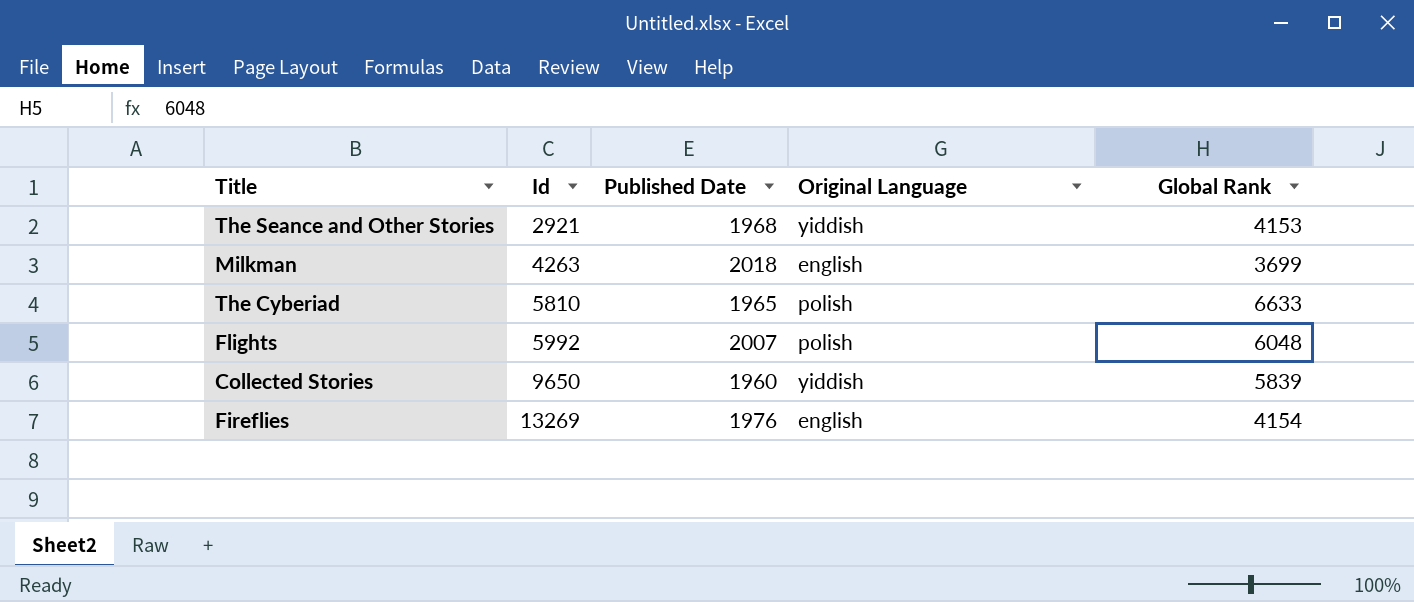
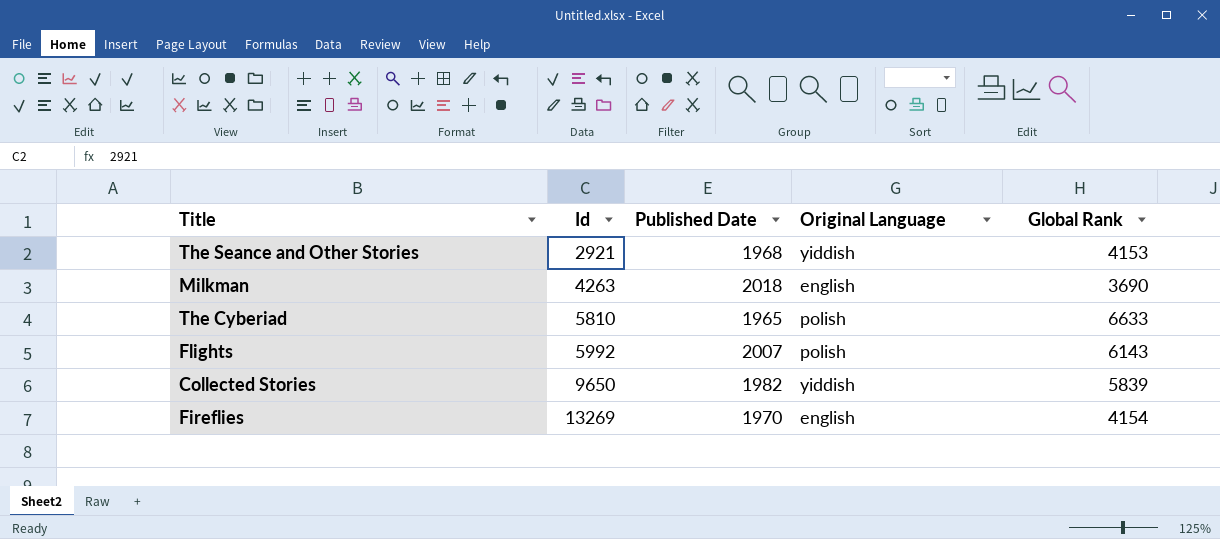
Milkman | Global Rank: 3699 -> 3690
Flights | Global Rank: 6048 -> 6143
Collected Stories | Published Date: 1960 -> 1982
Fireflies | Published Date: 1976 -> 1970

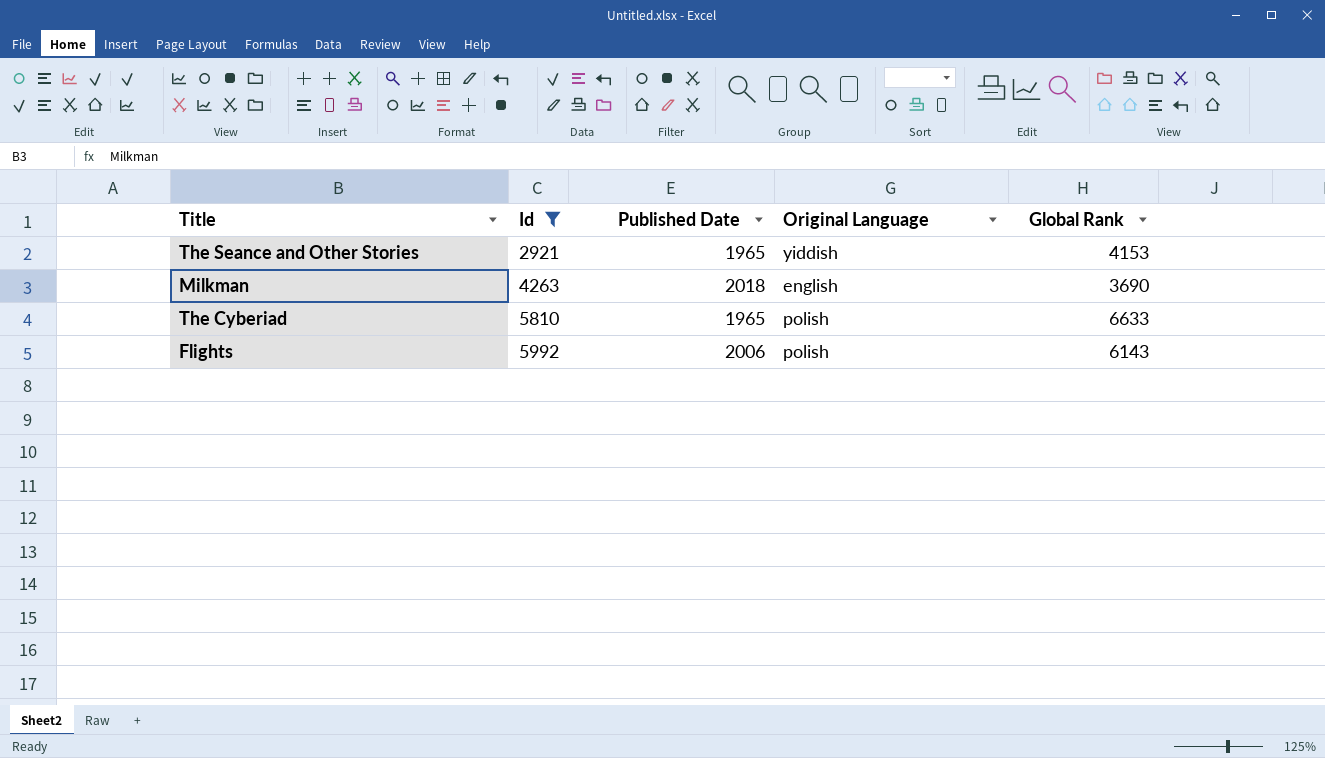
filter: none -> Id <= 5992
The Seance and Other Stories | Published Date: 1968 -> 1965
Flights | Published Date: 2007 -> 2006

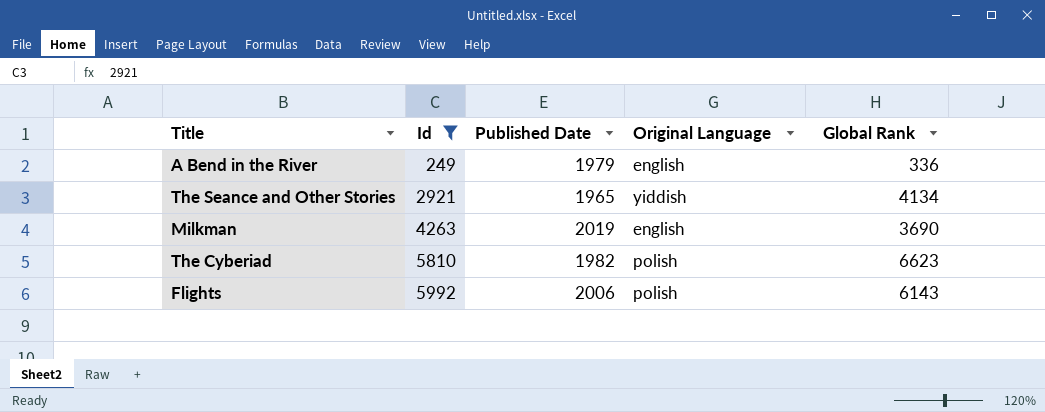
row A Bend in the River: none -> 249 | 1979 | english | 336
The Seance and Other Stories | Global Rank: 4153 -> 4134
Milkman | Published Date: 2018 -> 2019
The Cyberiad | Published Date: 1965 -> 1982
The Cyberiad | Global Rank: 6633 -> 6623

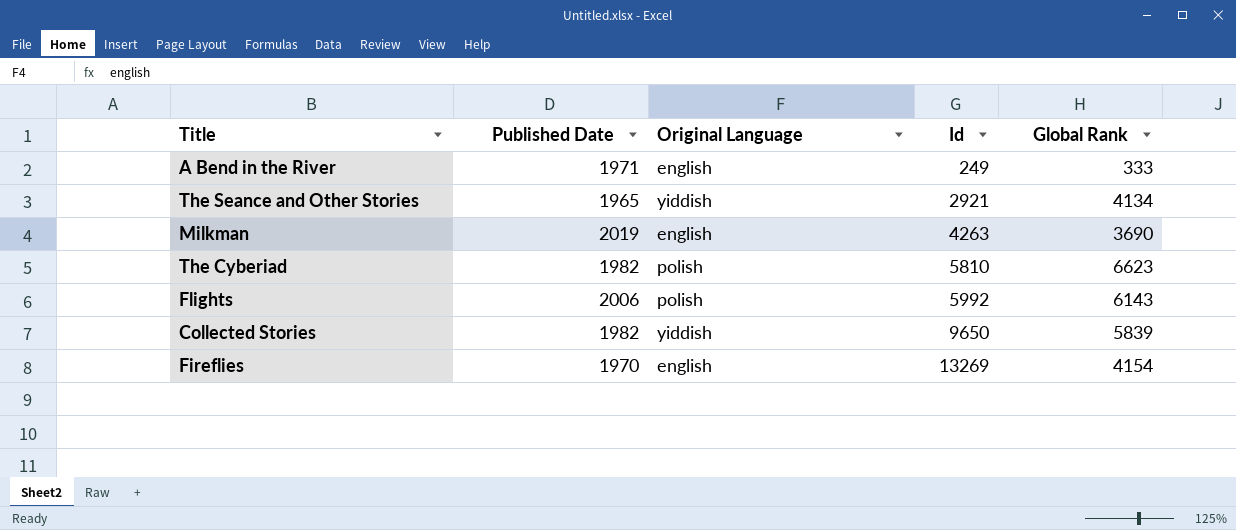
filter: Id <= 5992 -> none
column Id | position: 2 -> 4
A Bend in the River | Published Date: 1979 -> 1971
A Bend in the River | Global Rank: 336 -> 333

